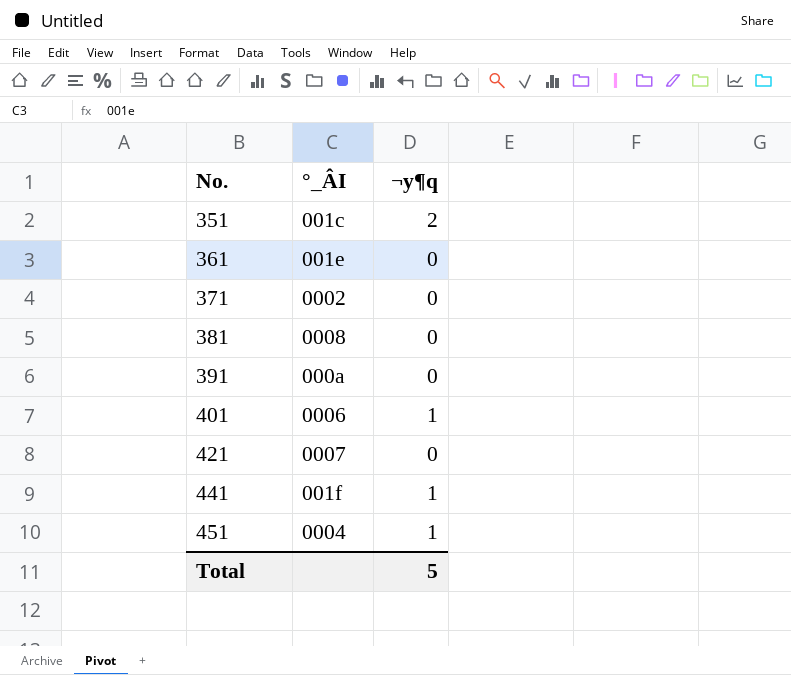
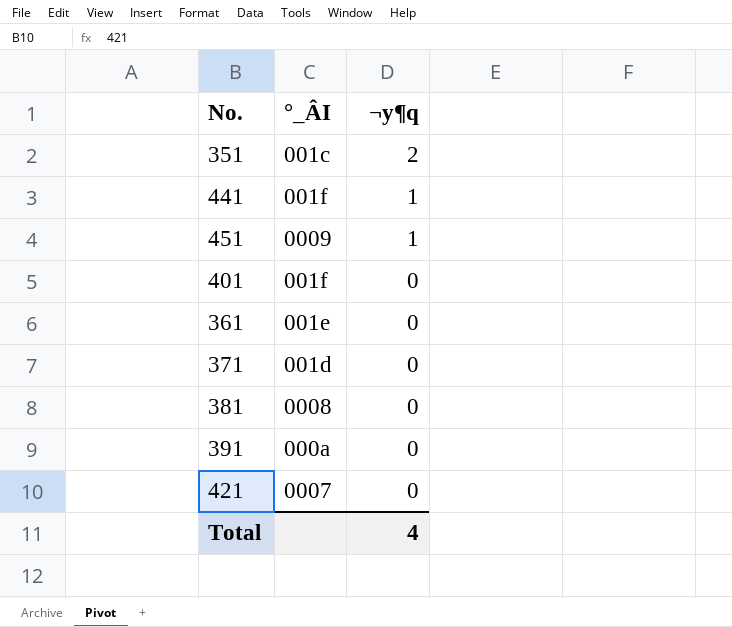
row order: No. ascending -> ¬y¶q descending
451 | °_ÂI: 0004 -> 0009
401 | °_ÂI: 0006 -> 001f
401 | ¬y¶q: 1 -> 0
371 | °_ÂI: 0002 -> 001d
Total | ¬y¶q: 5 -> 4

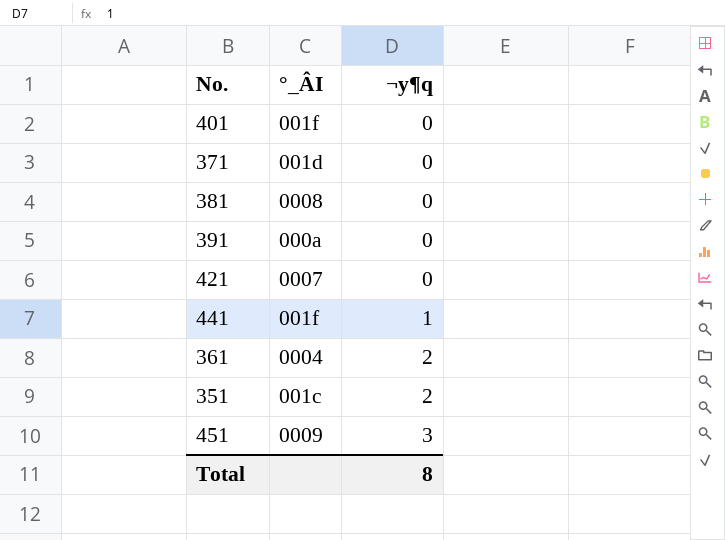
row order: ¬y¶q descending -> ¬y¶q ascending
361 | °_ÂI: 001e -> 0004
361 | ¬y¶q: 0 -> 2
451 | ¬y¶q: 1 -> 3
Total | ¬y¶q: 4 -> 8

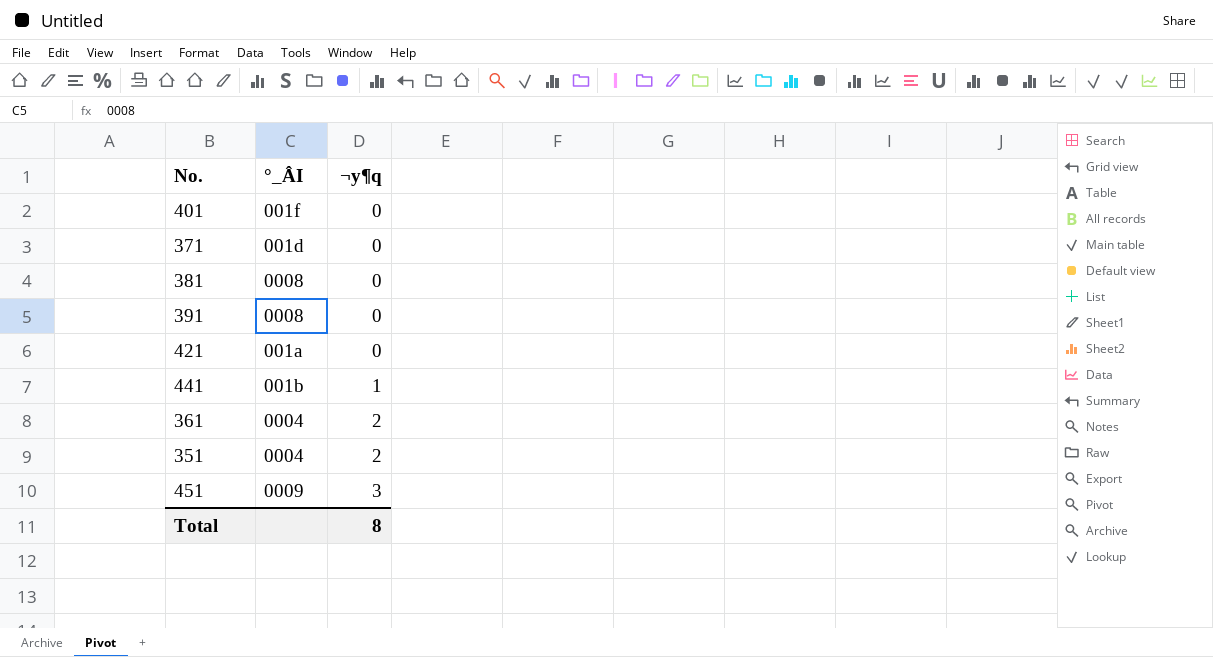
391 | °_ÂI: 000a -> 0008
421 | °_ÂI: 0007 -> 001a
441 | °_ÂI: 001f -> 001b
351 | °_ÂI: 001c -> 0004

